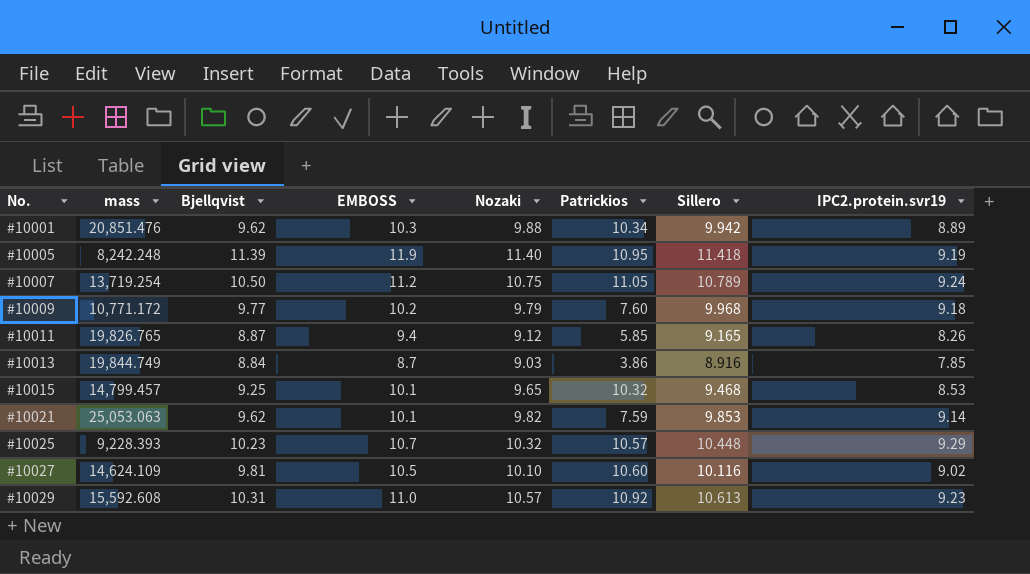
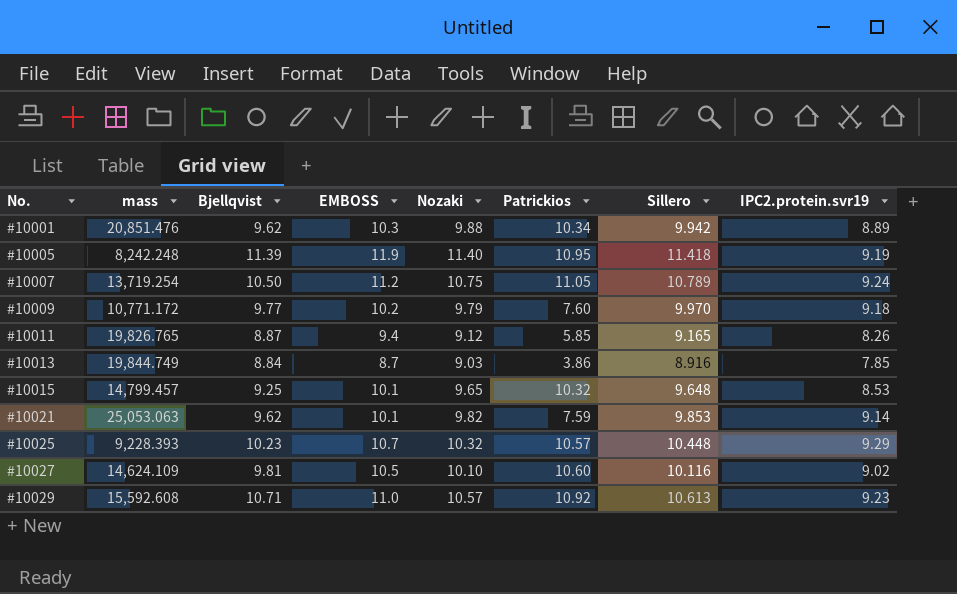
#10009 | Sillero: 9.968 -> 9.970
#10015 | Sillero: 9.468 -> 9.648
#10029 | Bjellqvist: 10.31 -> 10.71

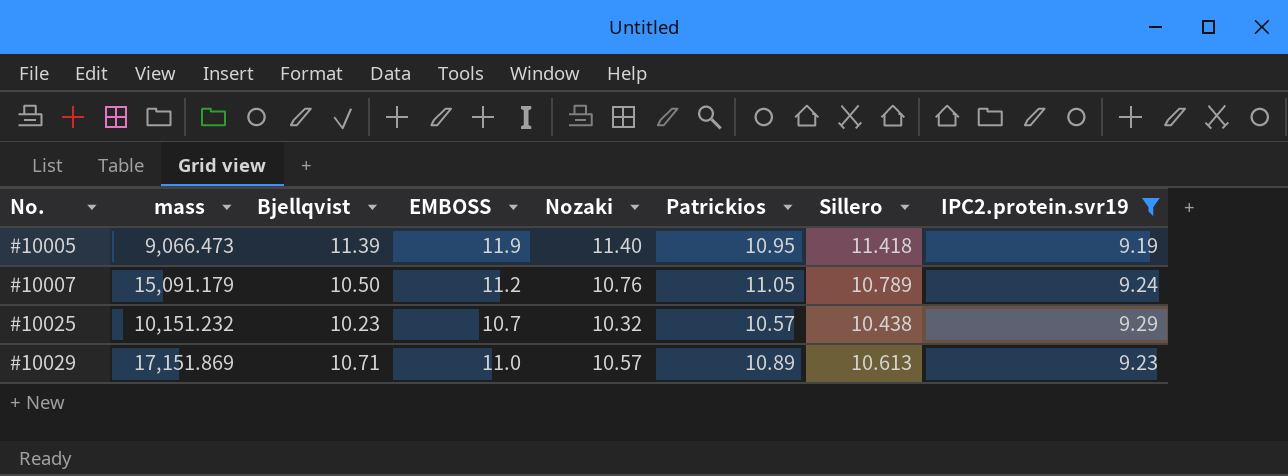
filter: none -> IPC2.protein.svr19 >= 9.19
#10005 | mass: 8,242.248 -> 9,066.473
#10007 | mass: 13,719.254 -> 15,091.179
#10007 | Nozaki: 10.75 -> 10.76
#10025 | mass: 9,228.393 -> 10,151.232
#10025 | Sillero: 10.448 -> 10.438
#10029 | mass: 15,592.608 -> 17,151.869
#10029 | Patrickios: 10.92 -> 10.89

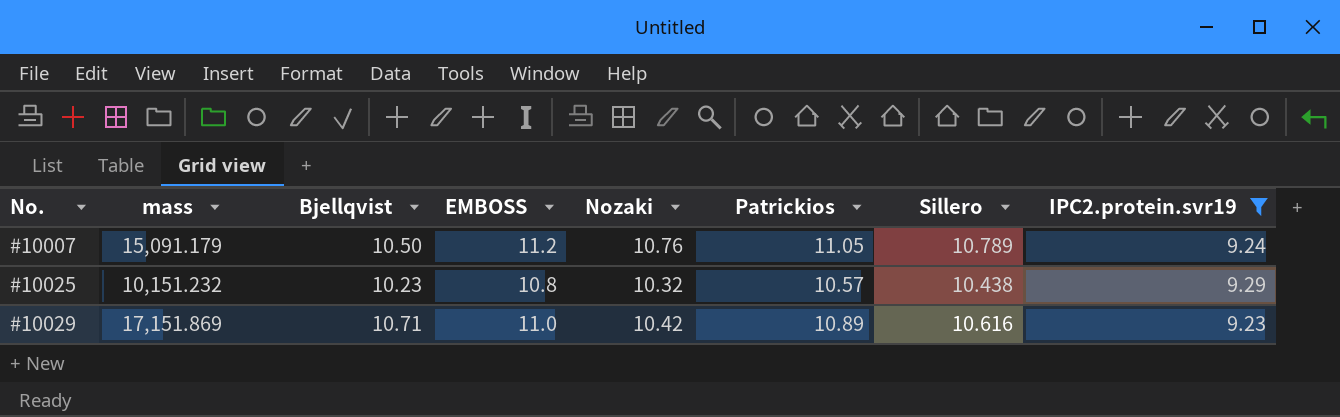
row #10005: 9,066.473 | 11.39 | 11.9 | 11.40 | 10.95 | 11.418 | 9.19 -> none
#10025 | EMBOSS: 10.7 -> 10.8
#10029 | Nozaki: 10.57 -> 10.42
#10029 | Sillero: 10.613 -> 10.616

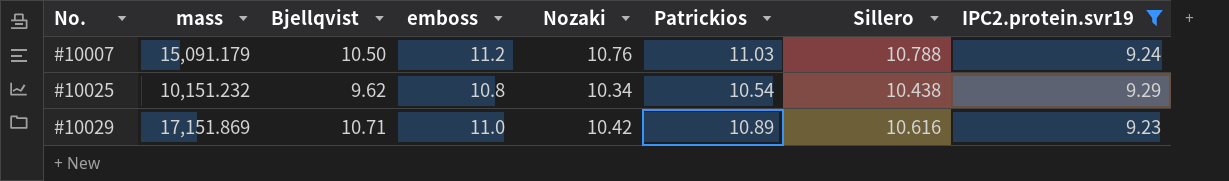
column name: EMBOSS -> emboss
#10007 | Patrickios: 11.05 -> 11.03
#10007 | Sillero: 10.789 -> 10.788
#10025 | Bjellqvist: 10.23 -> 9.62
#10025 | Nozaki: 10.32 -> 10.34
#10025 | Patrickios: 10.57 -> 10.54

